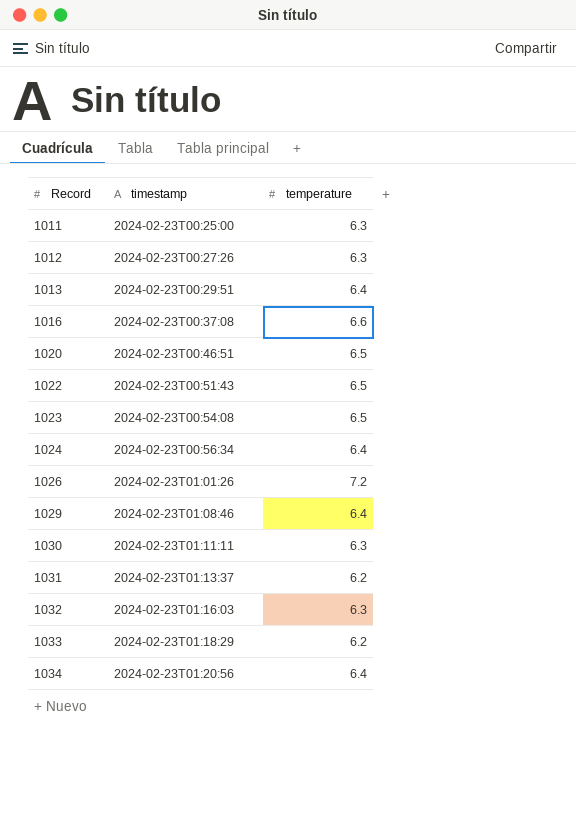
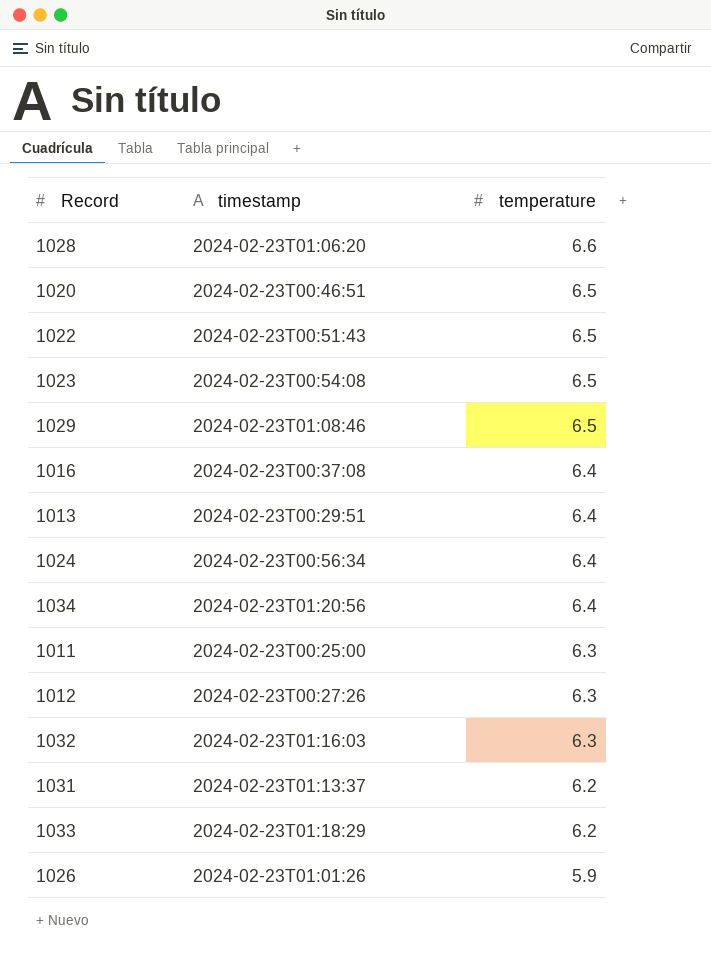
row order: Record ascending -> temperature descending
row 1030: 2024-02-23T01:11:11 | 6.3 -> none
row 1028: none -> 2024-02-23T01:06:20 | 6.6
1029 | temperature: 6.4 -> 6.5
1016 | temperature: 6.6 -> 6.4
1026 | temperature: 7.2 -> 5.9

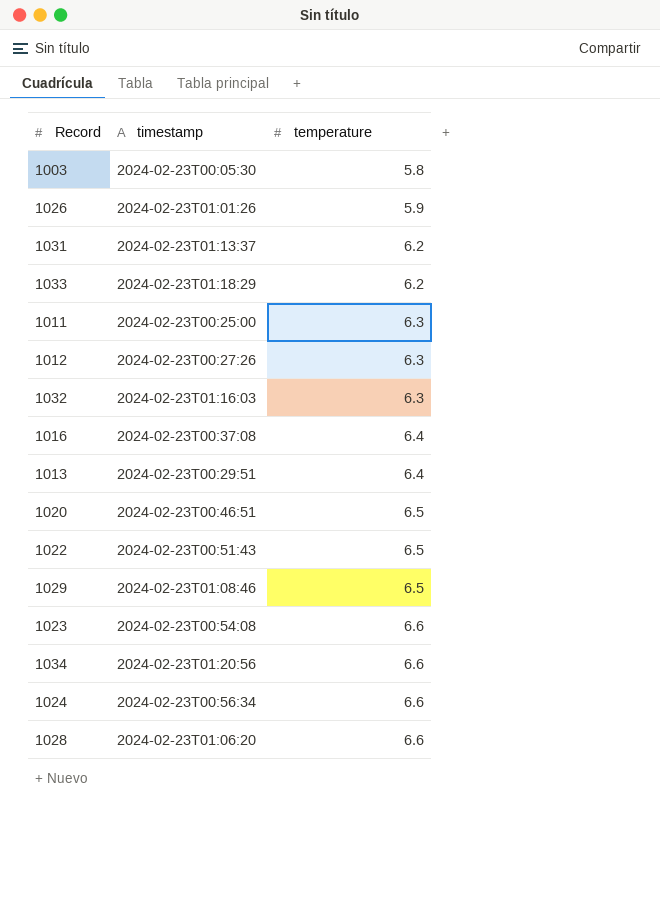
row order: temperature descending -> temperature ascending
row 1003: none -> 2024-02-23T00:05:30 | 5.8
1023 | temperature: 6.5 -> 6.6
1034 | temperature: 6.4 -> 6.6
1024 | temperature: 6.4 -> 6.6

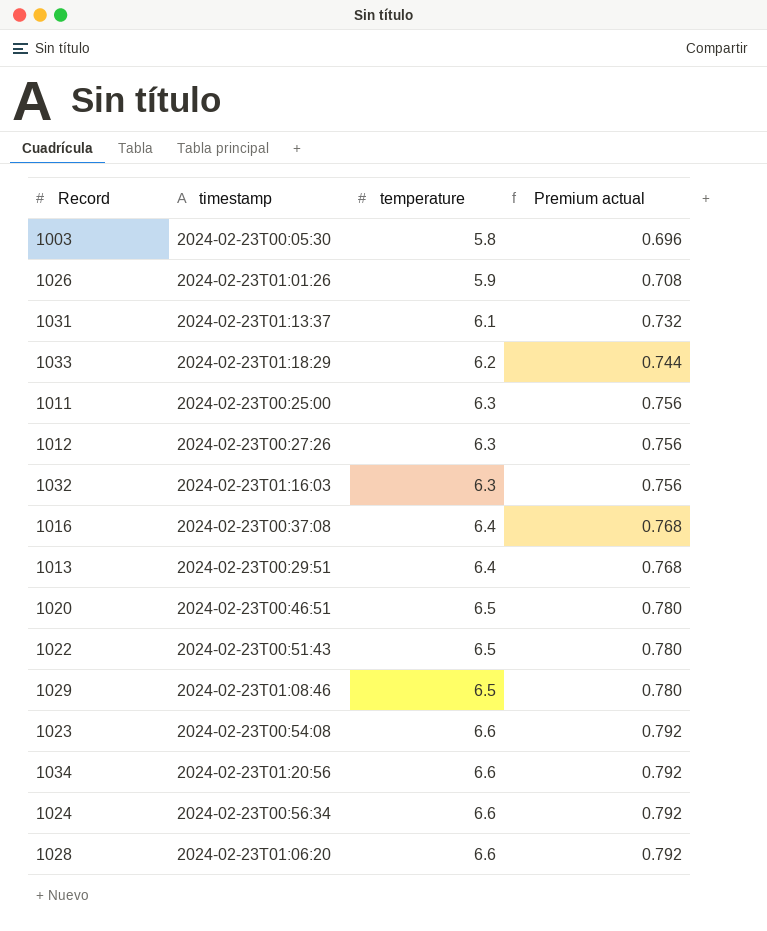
column Premium actual | formula: none -> [temperature] * 0.12
1031 | temperature: 6.2 -> 6.1

